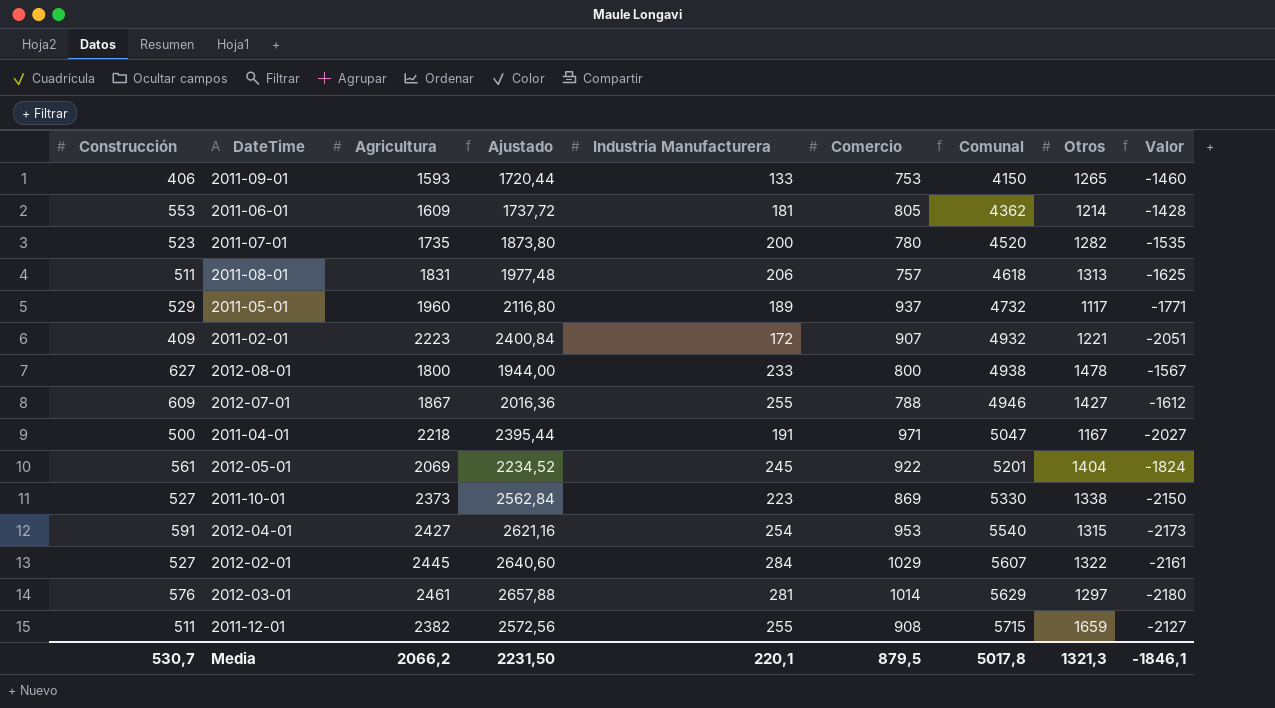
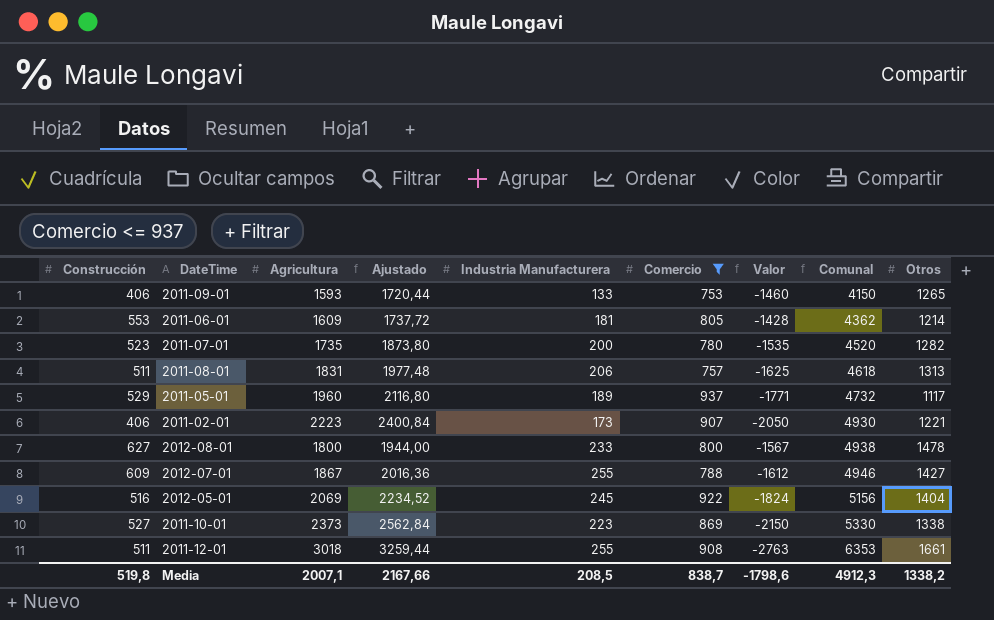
filter: none -> Comercio <= 937
column Valor | position: 9 -> 7
2011-02-01 | Construcción: 409 -> 406
2011-02-01 | Industria Manufacturera: 172 -> 173
2011-02-01 | Valor: -2051 -> -2050
2011-02-01 | Comunal: 4932 -> 4930
2012-05-01 | Construcción: 561 -> 516
2012-05-01 | Comunal: 5201 -> 5156
2011-12-01 | Agricultura: 2382 -> 3018
2011-12-01 | Ajustado: 2572,56 -> 3259,44
2011-12-01 | Valor: -2127 -> -2763
2011-12-01 | Comunal: 5715 -> 6353
2011-12-01 | Otros: 1659 -> 1661
Media | Construcción: 530,7 -> 519,8
Media | Agricultura: 2066,2 -> 2007,1
Media | Ajustado: 2231,50 -> 2167,66
Media | Industria Manufacturera: 220,1 -> 208,5
Media | Comercio: 879,5 -> 838,7
Media | Valor: -1846,1 -> -1798,6
Media | Comunal: 5017,8 -> 4912,3
Media | Otros: 1321,3 -> 1338,2

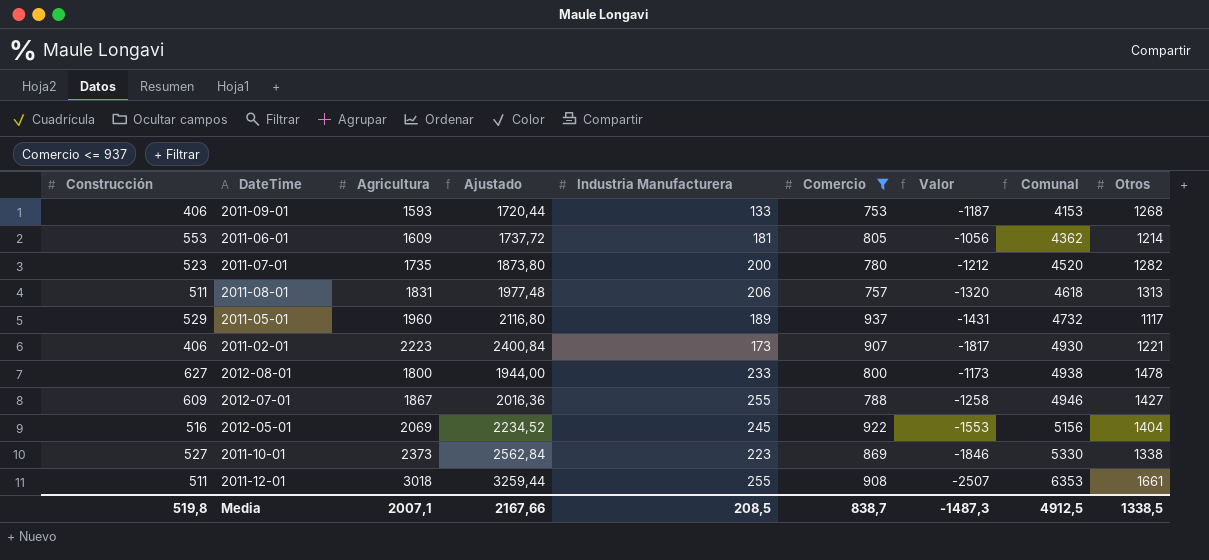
column Valor | formula: [Industria Manufacturera] - [Agricultura] -> [Construcción] - [Agricultura]
2011-09-01 | Comunal: 4150 -> 4153
2011-09-01 | Otros: 1265 -> 1268
Media | Valor: -1798,6 -> -1487,3
Media | Comunal: 4912,3 -> 4912,5
Media | Otros: 1338,2 -> 1338,5

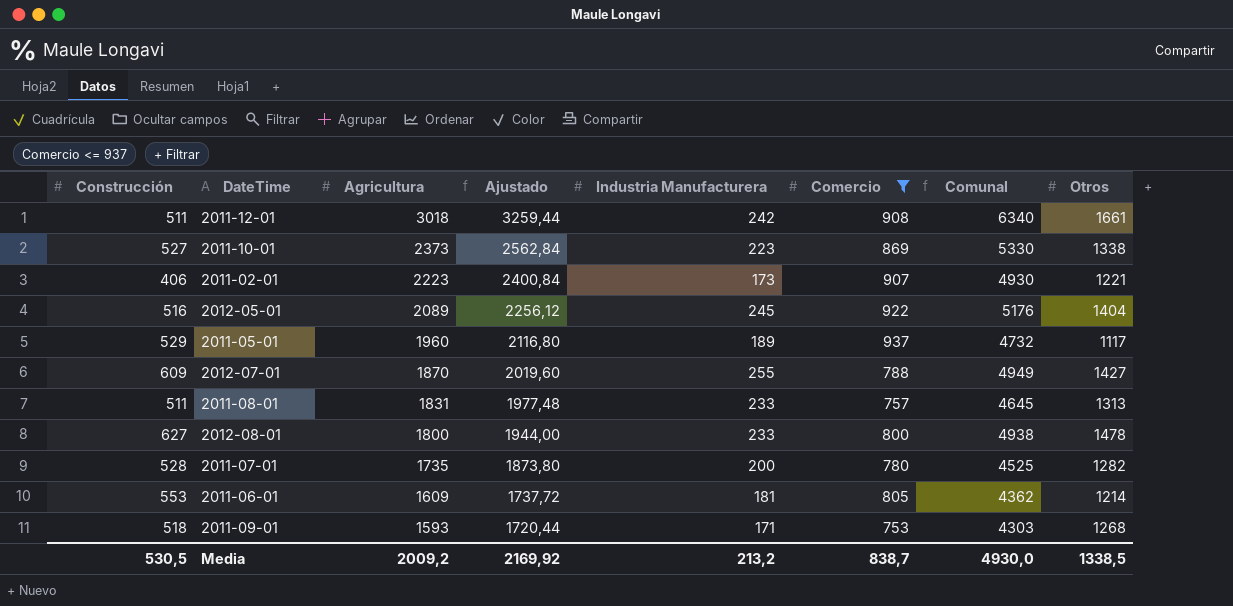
row order: Comunal ascending -> Agricultura descending
column Valor | formula: [Construcción] - [Agricultura] -> none
2011-12-01 | Industria Manufacturera: 255 -> 242
2011-12-01 | Comunal: 6353 -> 6340
2012-05-01 | Agricultura: 2069 -> 2089
2012-05-01 | Ajustado: 2234,52 -> 2256,12
2012-05-01 | Comunal: 5156 -> 5176
2012-07-01 | Agricultura: 1867 -> 1870
2012-07-01 | Ajustado: 2016,36 -> 2019,60
2012-07-01 | Comunal: 4946 -> 4949
2011-08-01 | Industria Manufacturera: 206 -> 233
2011-08-01 | Comunal: 4618 -> 4645
2011-07-01 | Construcción: 523 -> 528
2011-07-01 | Comunal: 4520 -> 4525
2011-09-01 | Construcción: 406 -> 518
2011-09-01 | Industria Manufacturera: 133 -> 171
2011-09-01 | Comunal: 4153 -> 4303
Media | Construcción: 519,8 -> 530,5
Media | Agricultura: 2007,1 -> 2009,2
Media | Ajustado: 2167,66 -> 2169,92
Media | Industria Manufacturera: 208,5 -> 213,2
Media | Comunal: 4912,5 -> 4930,0

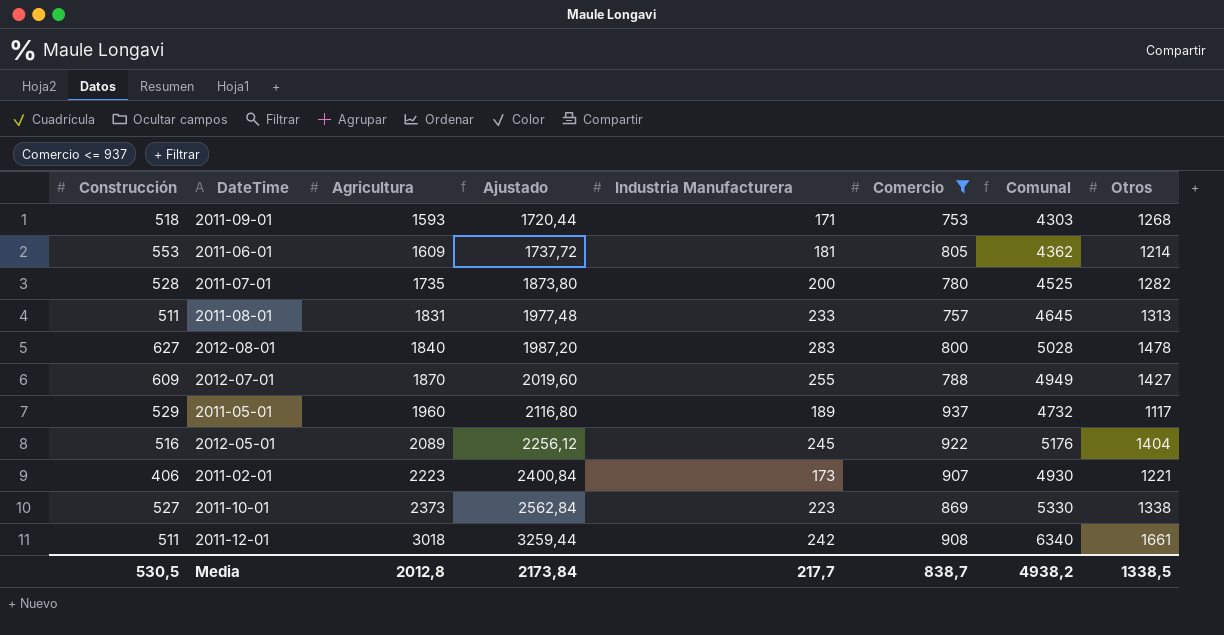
row order: Agricultura descending -> Agricultura ascending
2012-08-01 | Agricultura: 1800 -> 1840
2012-08-01 | Ajustado: 1944,00 -> 1987,20
2012-08-01 | Industria Manufacturera: 233 -> 283
2012-08-01 | Comunal: 4938 -> 5028
Media | Agricultura: 2009,2 -> 2012,8
Media | Ajustado: 2169,92 -> 2173,84
Media | Industria Manufacturera: 213,2 -> 217,7
Media | Comunal: 4930,0 -> 4938,2

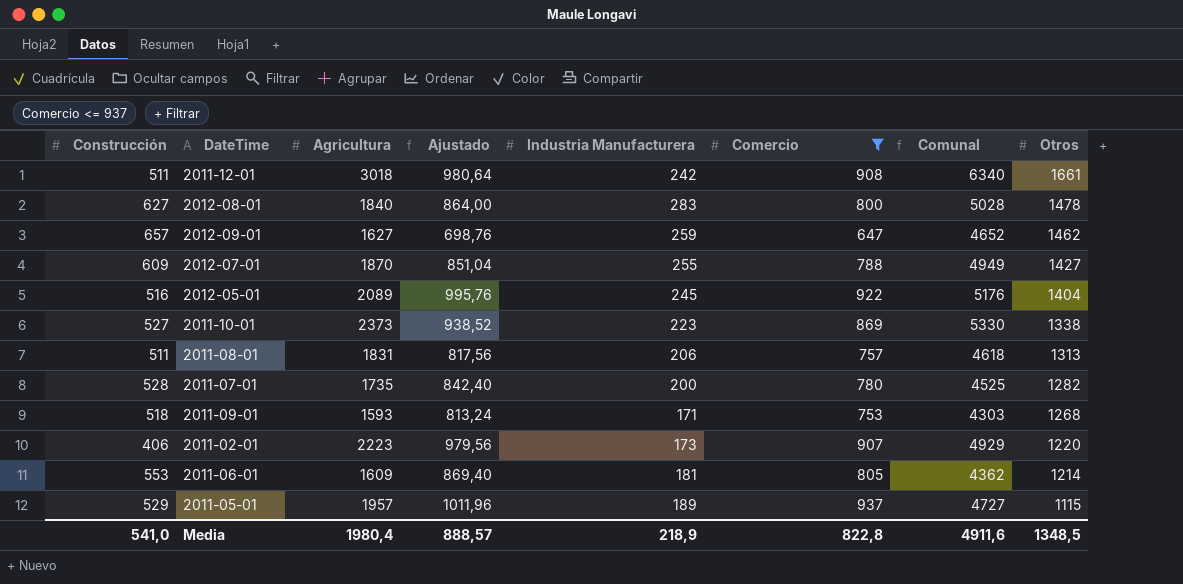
row order: Agricultura ascending -> Otros descending
column Ajustado | formula: [Agricultura] * 1,08 -> [Comercio] * 1,08
row 2012-09-01: none -> 657 | 1627 | 698,76 | 259 | 647 | 4652 | 1462
2011-08-01 | Industria Manufacturera: 233 -> 206
2011-08-01 | Comunal: 4645 -> 4618
2011-02-01 | Comunal: 4930 -> 4929
2011-02-01 | Otros: 1221 -> 1220
2011-05-01 | Agricultura: 1960 -> 1957
2011-05-01 | Comunal: 4732 -> 4727
2011-05-01 | Otros: 1117 -> 1115
Media | Construcción: 530,5 -> 541,0
Media | Agricultura: 2012,8 -> 1980,4
Media | Ajustado: 2173,84 -> 888,57
Media | Industria Manufacturera: 217,7 -> 218,9
Media | Comercio: 838,7 -> 822,8
Media | Comunal: 4938,2 -> 4911,6
Media | Otros: 1338,5 -> 1348,5

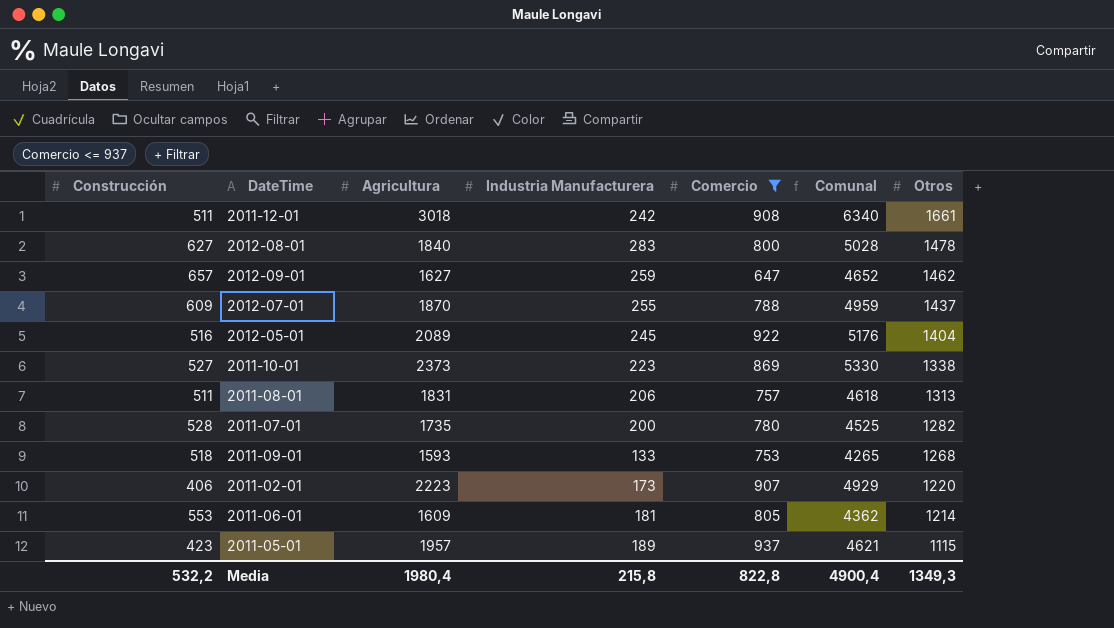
column Ajustado | formula: [Comercio] * 1,08 -> none
2012-07-01 | Comunal: 4949 -> 4959
2012-07-01 | Otros: 1427 -> 1437
2011-09-01 | Industria Manufacturera: 171 -> 133
2011-09-01 | Comunal: 4303 -> 4265
2011-05-01 | Construcción: 529 -> 423
2011-05-01 | Comunal: 4727 -> 4621
Media | Construcción: 541,0 -> 532,2
Media | Industria Manufacturera: 218,9 -> 215,8
Media | Comunal: 4911,6 -> 4900,4
Media | Otros: 1348,5 -> 1349,3

